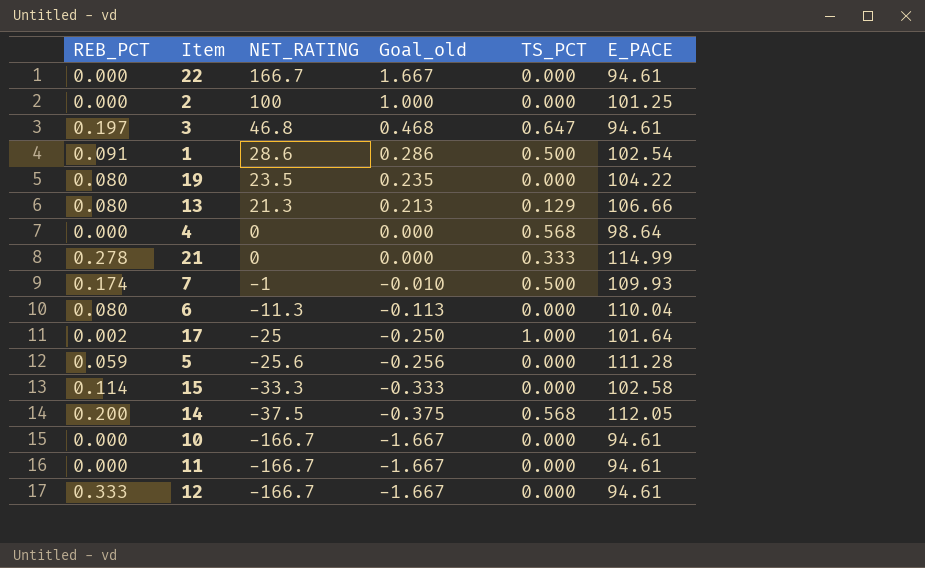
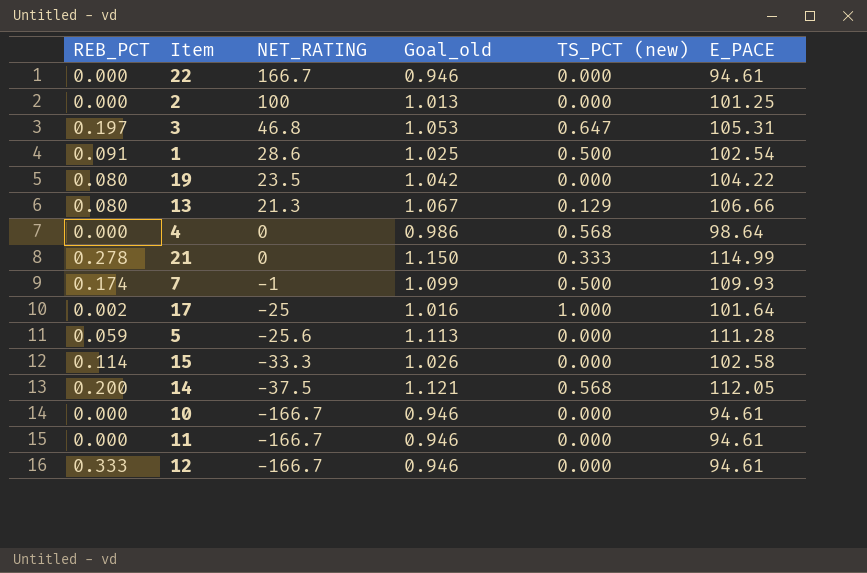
column Goal_old | formula: [NET_RATING] * 0.01 -> [E_PACE] * 0.01
column name: TS_PCT -> TS_PCT (new)
row 6: 0.080 | -11.3 | -0.113 | 0.000 | 110.04 -> none
3 | E_PACE: 94.61 -> 105.31

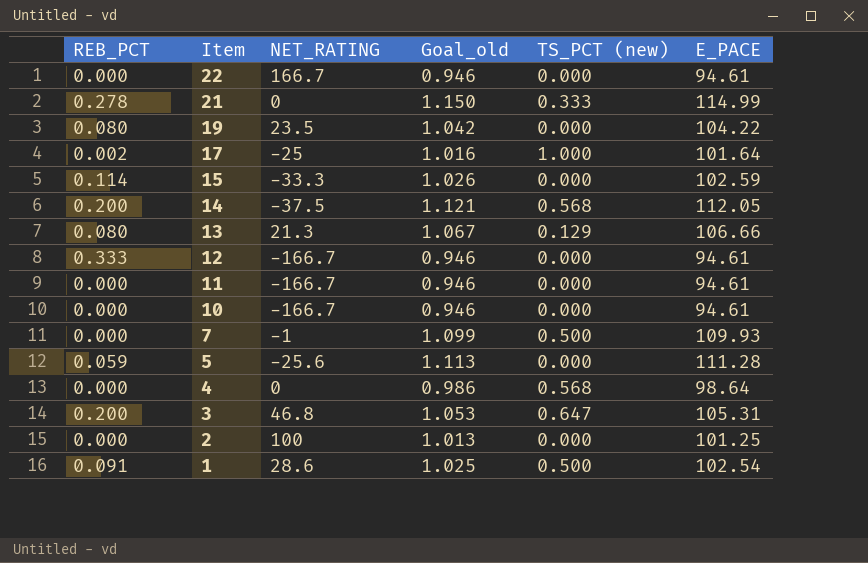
row order: NET_RATING descending -> Item descending
15 | E_PACE: 102.58 -> 102.59
7 | REB_PCT: 0.174 -> 0.000
3 | REB_PCT: 0.197 -> 0.200

